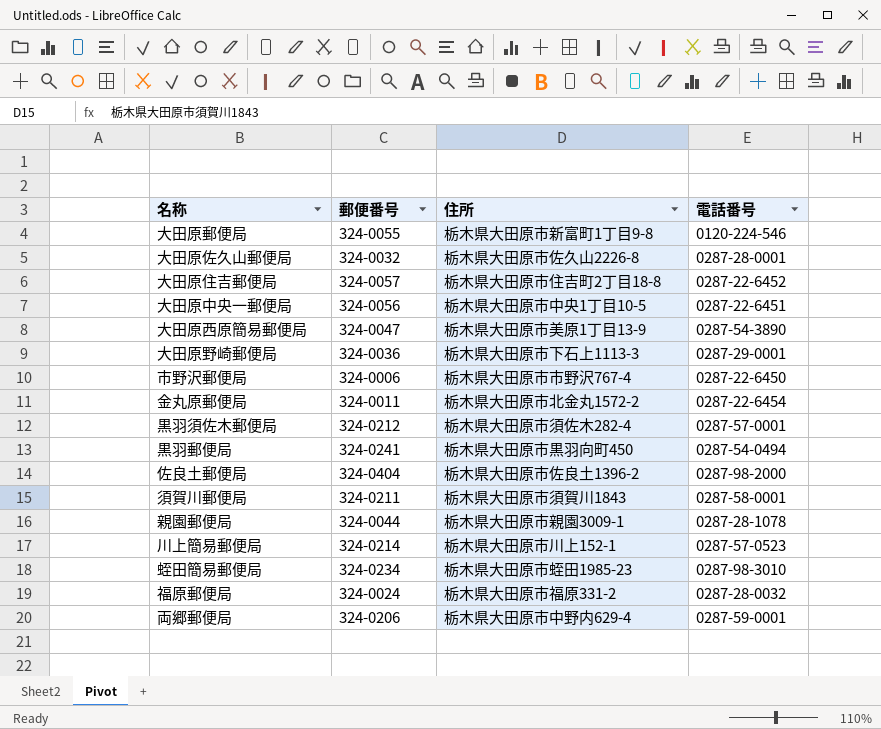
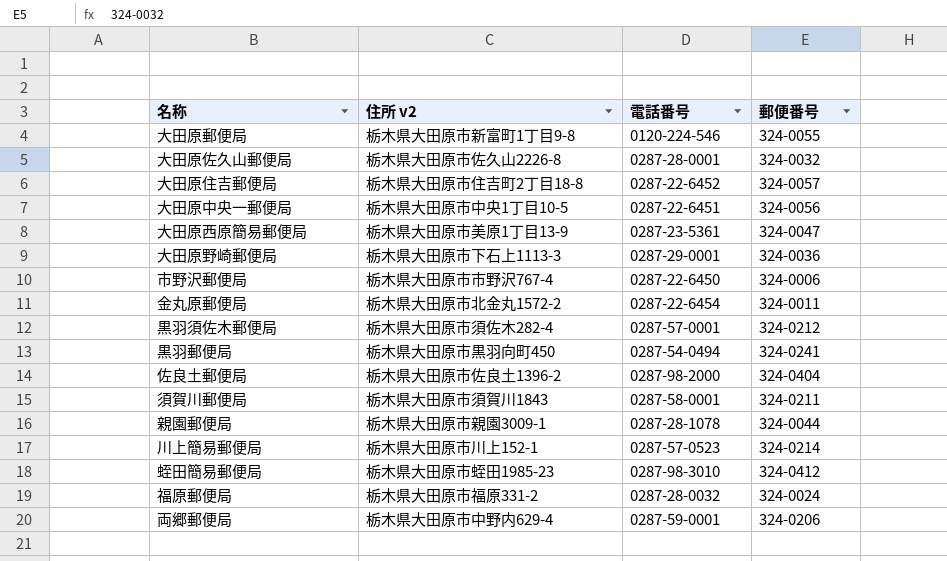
column name: 住所 -> 住所 v2
column 郵便番号 | position: 2 -> 4
大田原西原簡易郵便局 | 電話番号: 0287-54-3890 -> 0287-23-5361
蛭田簡易郵便局 | 郵便番号: 324-0234 -> 324-0412

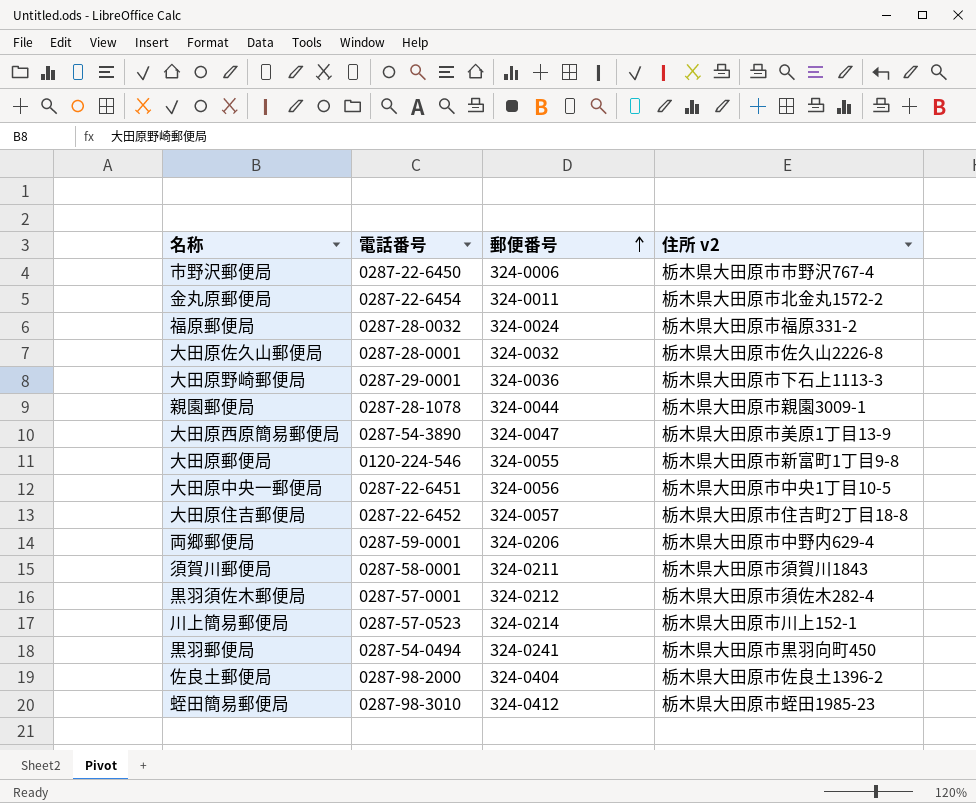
row order: none -> 郵便番号 ascending
column 住所 v2 | position: 2 -> 4
大田原西原簡易郵便局 | 電話番号: 0287-23-5361 -> 0287-54-3890

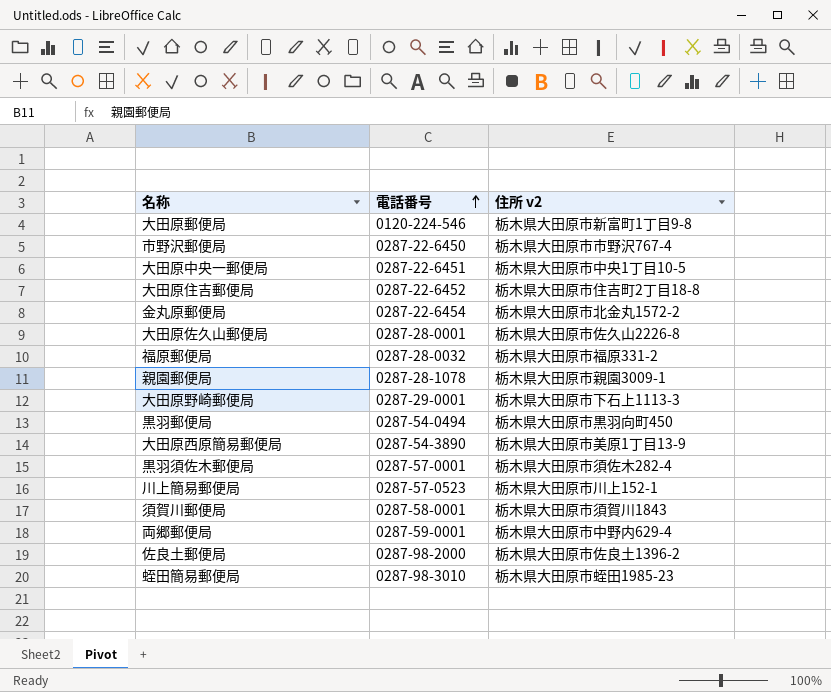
row order: 郵便番号 ascending -> 電話番号 ascending
column 郵便番号 | position: 3 -> none

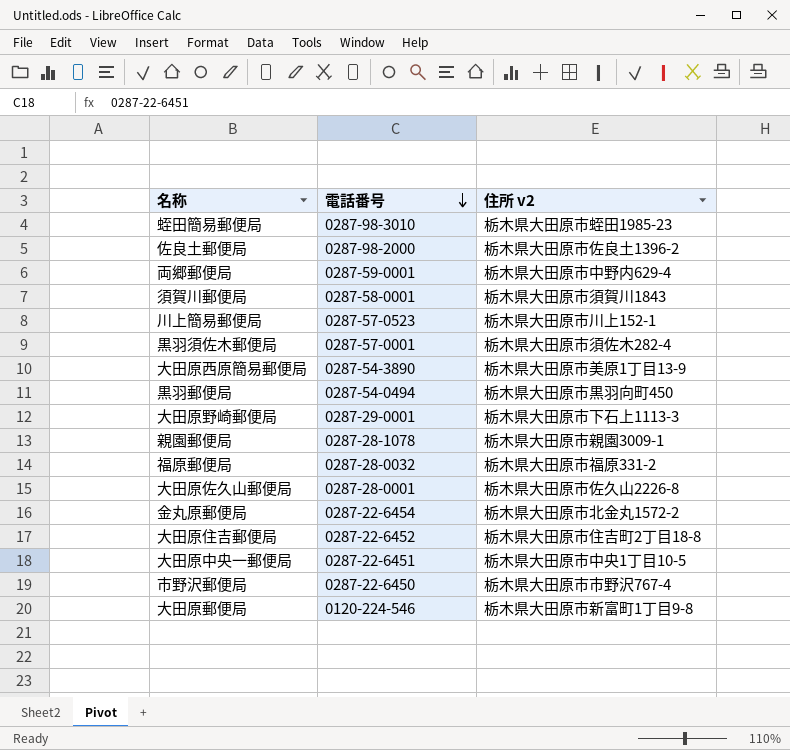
row order: 電話番号 ascending -> 電話番号 descending

